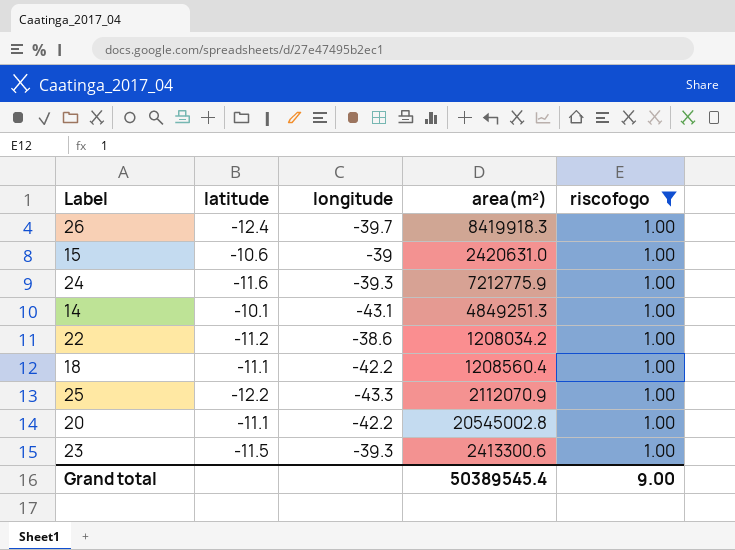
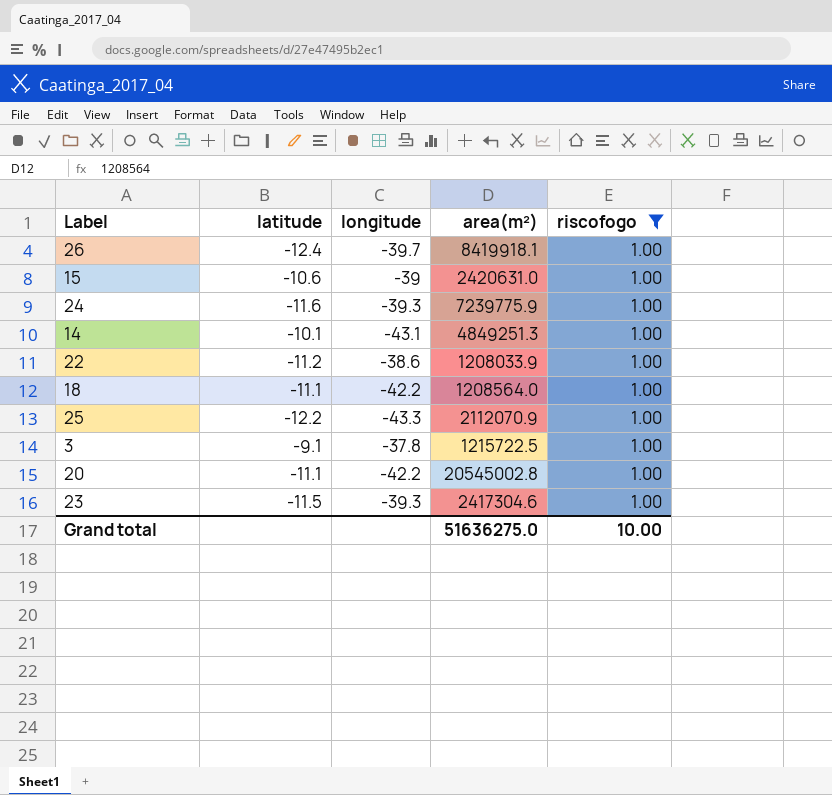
26 | area(m²): 8419918.3 -> 8419918.1
24 | area(m²): 7212775.9 -> 7239775.9
22 | area(m²): 1208034.2 -> 1208033.9
18 | area(m²): 1208560.4 -> 1208564.0
row 3: none -> -9.1 | -37.8 | 1215722.5 | 1.00
23 | area(m²): 2413300.6 -> 2417304.6
Grand total | area(m²): 50389545.4 -> 51636275.0
Grand total | riscofogo: 9.00 -> 10.00

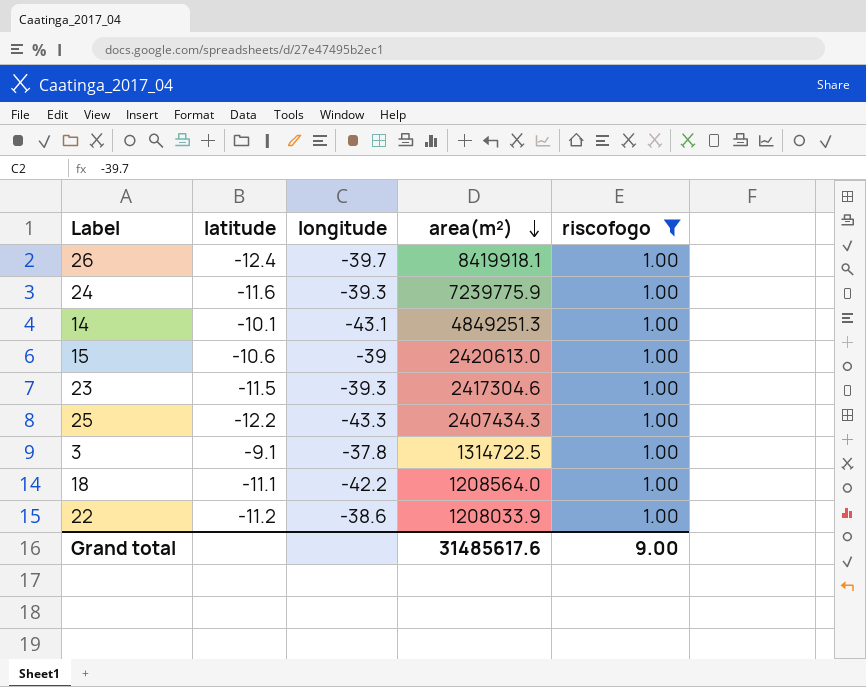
row order: none -> area(m²) descending
row 20: -11.1 | -42.2 | 20545002.8 | 1.00 -> none
15 | area(m²): 2420631.0 -> 2420613.0
25 | area(m²): 2112070.9 -> 2407434.3
3 | area(m²): 1215722.5 -> 1314722.5
Grand total | area(m²): 51636275.0 -> 31485617.6
Grand total | riscofogo: 10.00 -> 9.00

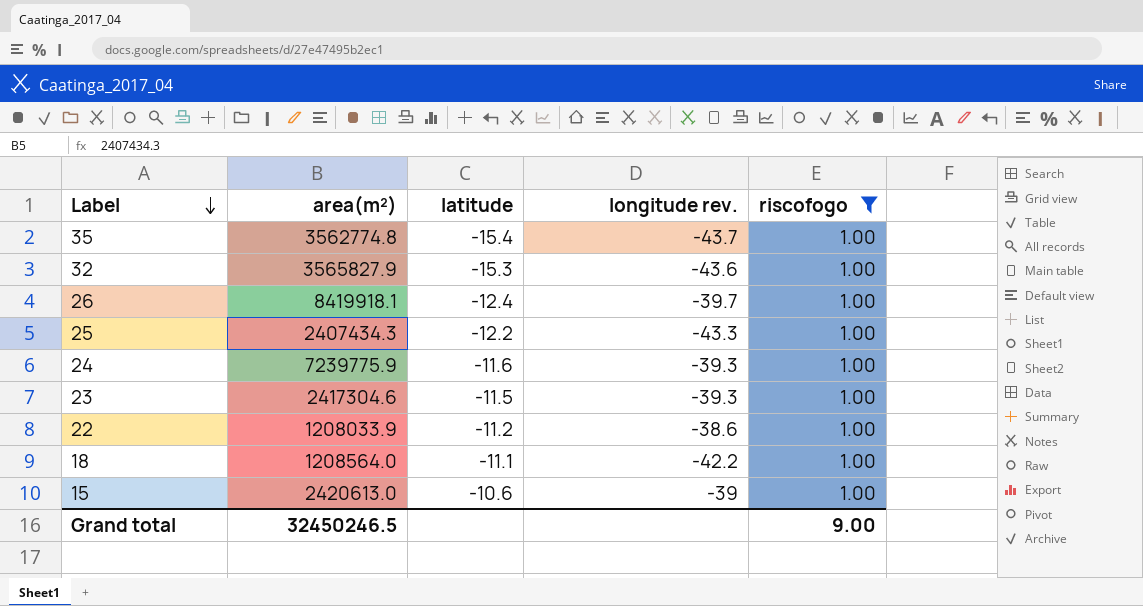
row order: area(m²) descending -> Label descending
column area(m²) | position: 4 -> 2
column name: longitude -> longitude rev.
row 14: -10.1 | -43.1 | 4849251.3 | 1.00 -> none
row 3: -9.1 | -37.8 | 1314722.5 | 1.00 -> none
row 35: none -> 3562774.8 | -15.4 | -43.7 | 1.00
row 32: none -> 3565827.9 | -15.3 | -43.6 | 1.00
Grand total | area(m²): 31485617.6 -> 32450246.5

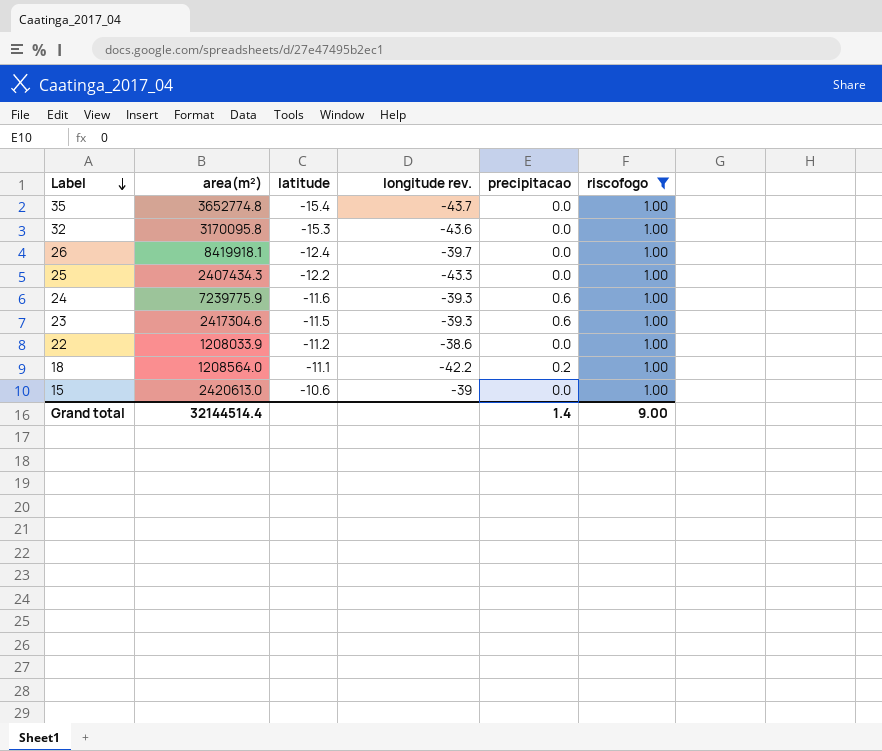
column precipitacao | position: none -> 5
35 | area(m²): 3562774.8 -> 3652774.8
32 | area(m²): 3565827.9 -> 3170095.8
Grand total | area(m²): 32450246.5 -> 32144514.4

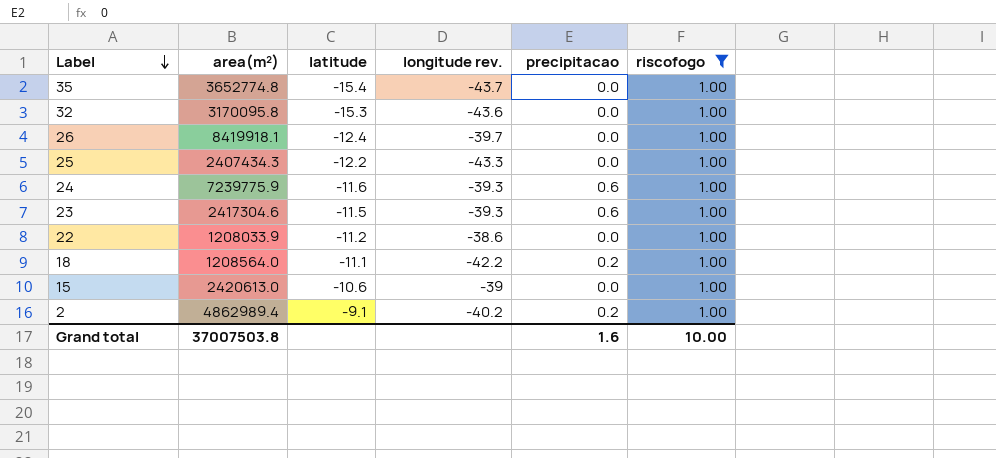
row 2: none -> 4862989.4 | -9.1 | -40.2 | 0.2 | 1.00
Grand total | area(m²): 32144514.4 -> 37007503.8
Grand total | precipitacao: 1.4 -> 1.6
Grand total | riscofogo: 9.00 -> 10.00

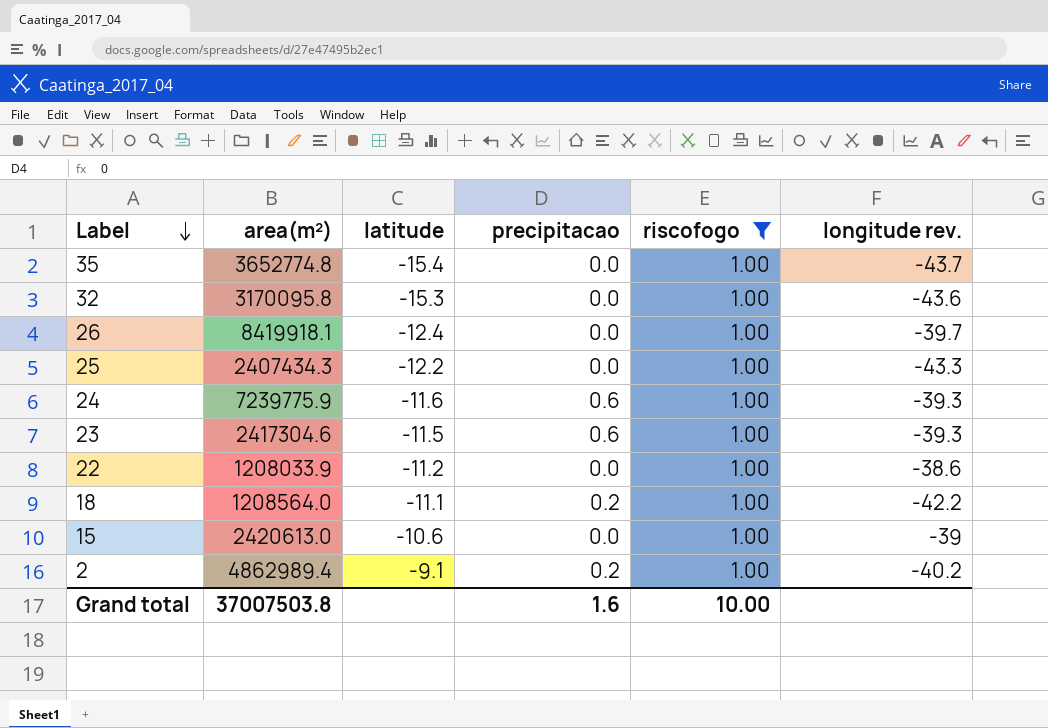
column longitude rev. | position: 4 -> 6

